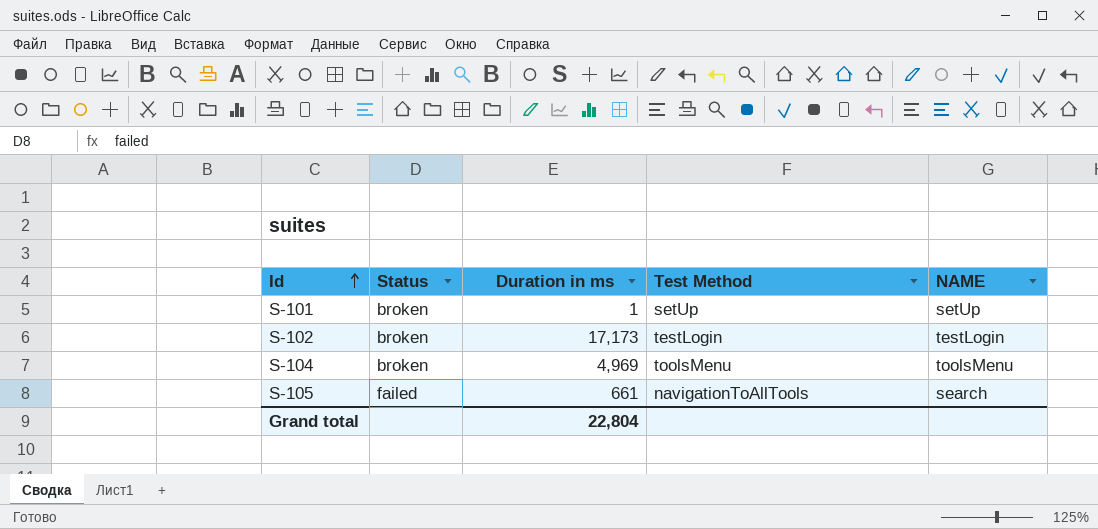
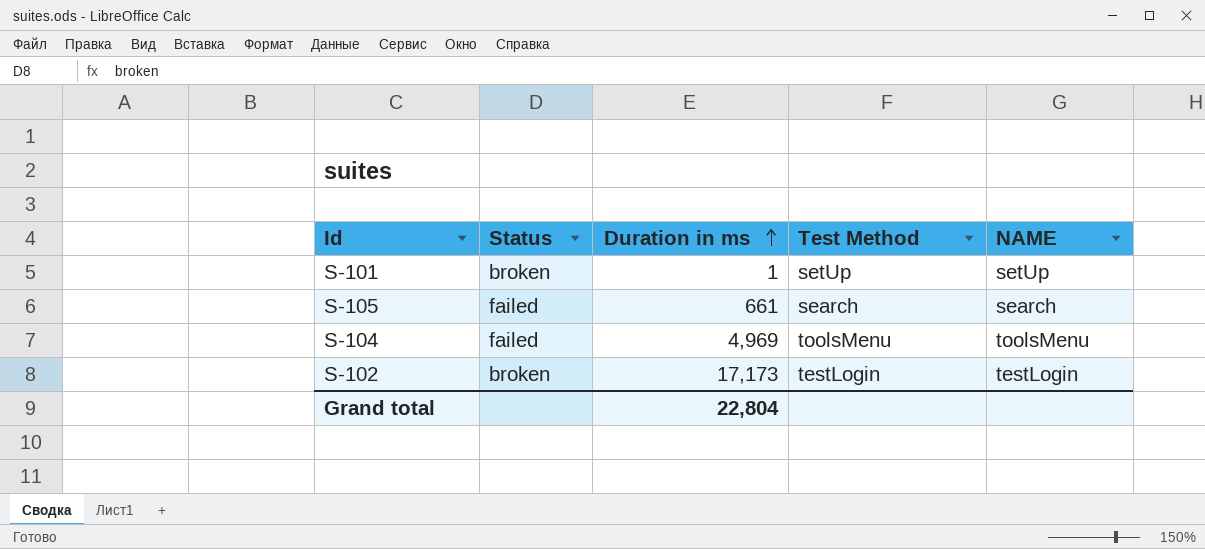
row order: Id ascending -> Duration in ms ascending
S-105 | Test Method: navigationToAllTools -> search
S-104 | Status: broken -> failed

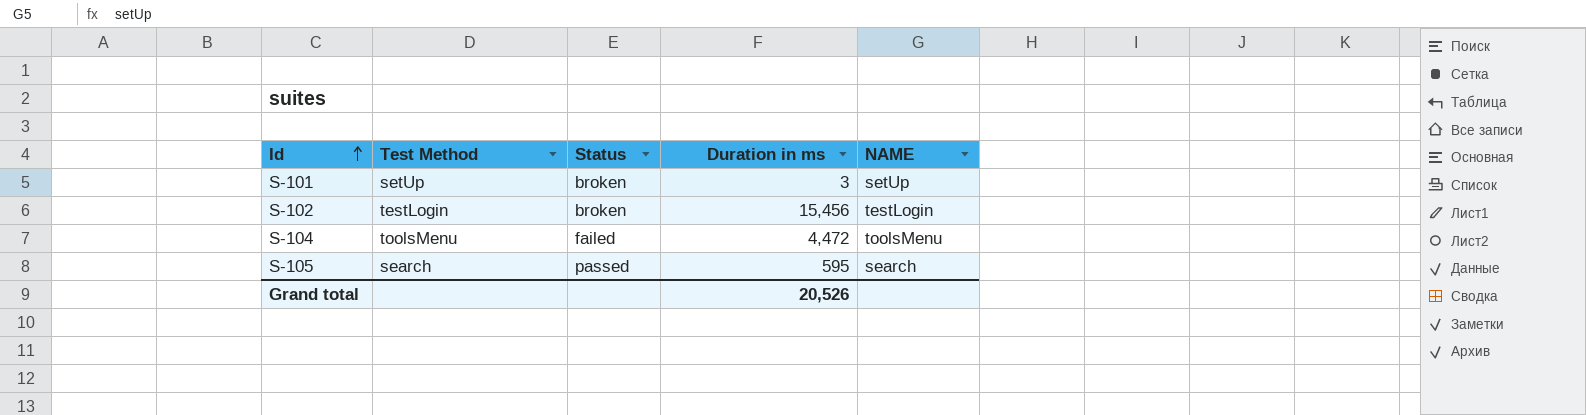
row order: Duration in ms ascending -> Id ascending
column Test Method | position: 4 -> 2
S-101 | Duration in ms: 1 -> 3
S-102 | Duration in ms: 17,173 -> 15,456
S-104 | Duration in ms: 4,969 -> 4,472
S-105 | Status: failed -> passed
S-105 | Duration in ms: 661 -> 595
Grand total | Duration in ms: 22,804 -> 20,526

